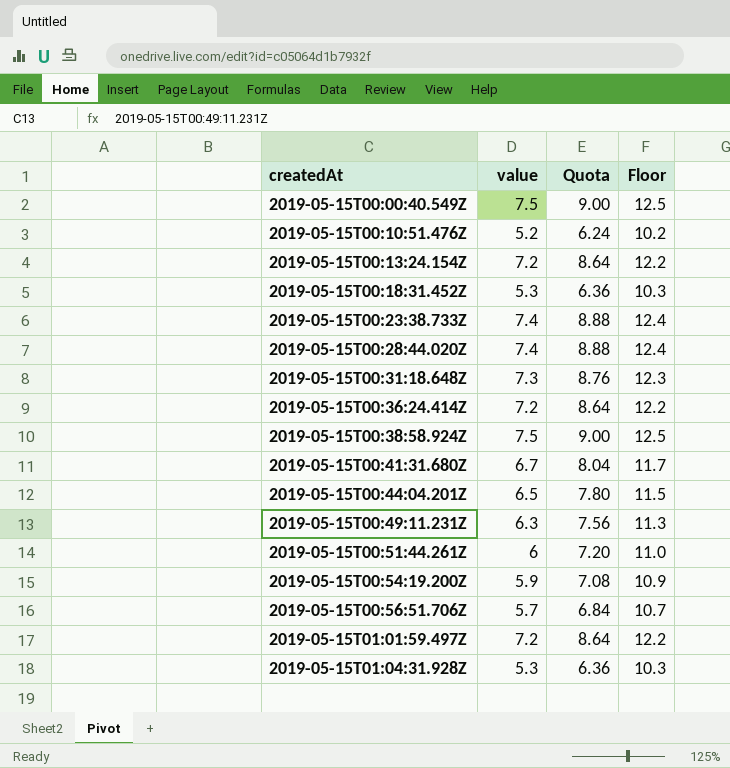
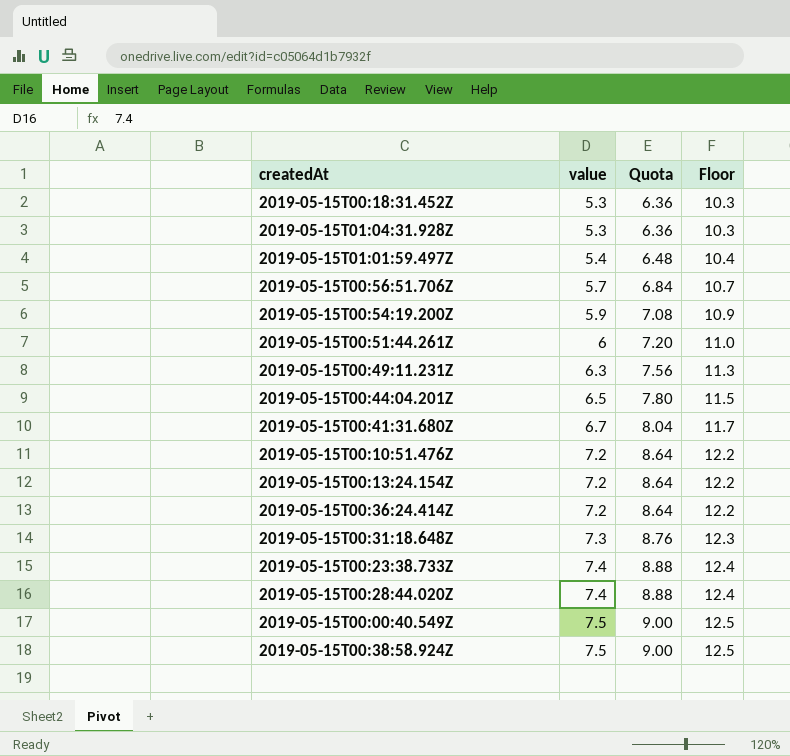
row order: createdAt ascending -> value ascending
2019-05-15T01:01:59.497Z | value: 7.2 -> 5.4
2019-05-15T01:01:59.497Z | Quota: 8.64 -> 6.48
2019-05-15T01:01:59.497Z | Floor: 12.2 -> 10.4
2019-05-15T00:10:51.476Z | value: 5.2 -> 7.2
2019-05-15T00:10:51.476Z | Quota: 6.24 -> 8.64
2019-05-15T00:10:51.476Z | Floor: 10.2 -> 12.2

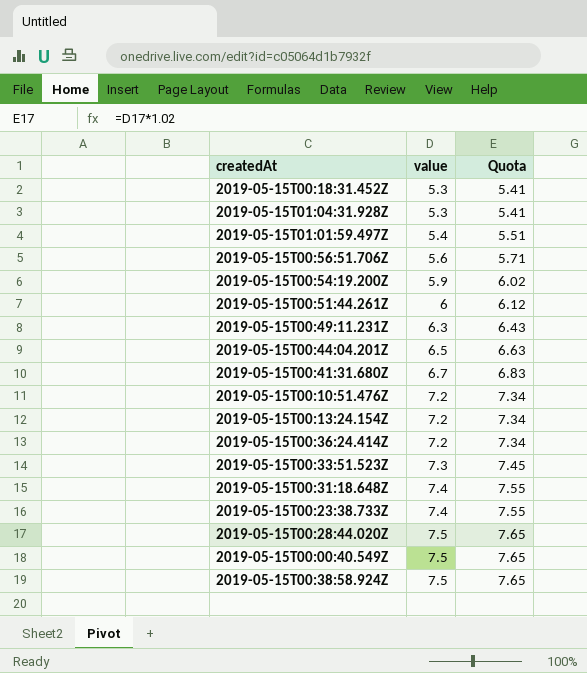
column Floor | formula: [value] + 5 -> none
column Quota | formula: [value] * 1.2 -> [value] * 1.02
2019-05-15T00:56:51.706Z | value: 5.7 -> 5.6
row 2019-05-15T00:33:51.523Z: none -> 7.3 | 7.45
2019-05-15T00:31:18.648Z | value: 7.3 -> 7.4
2019-05-15T00:28:44.020Z | value: 7.4 -> 7.5

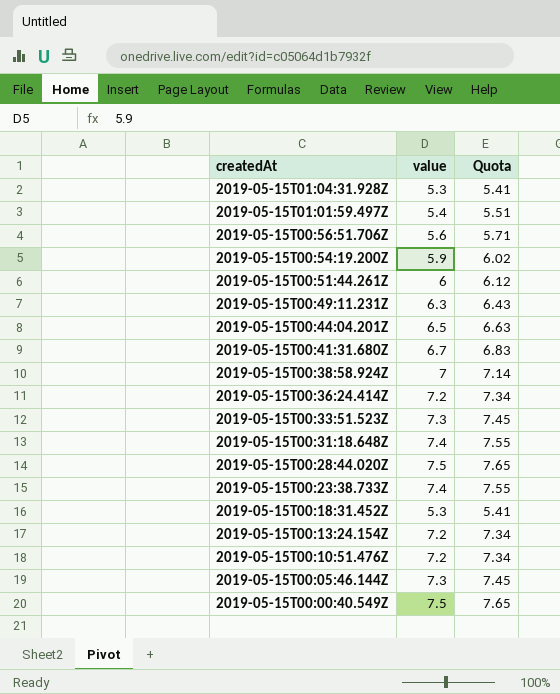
row order: value ascending -> createdAt descending
2019-05-15T00:38:58.924Z | value: 7.5 -> 7
2019-05-15T00:38:58.924Z | Quota: 7.65 -> 7.14
row 2019-05-15T00:05:46.144Z: none -> 7.3 | 7.45

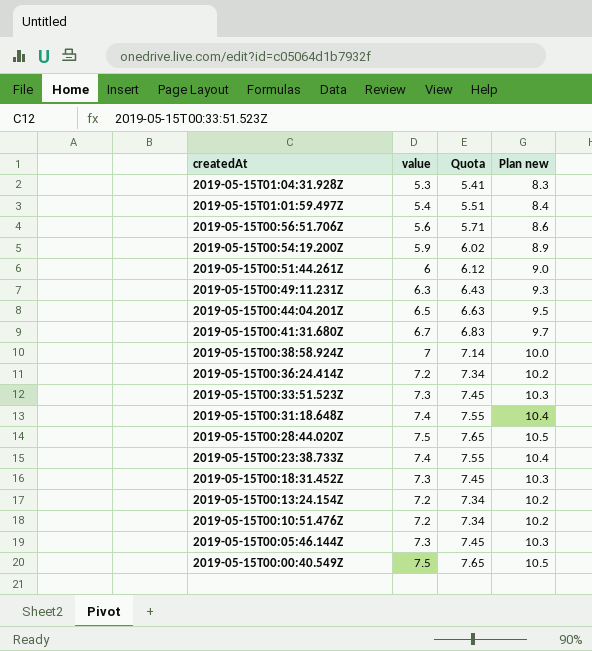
column Plan new | formula: none -> [value] + 3
2019-05-15T00:18:31.452Z | value: 5.3 -> 7.3
2019-05-15T00:18:31.452Z | Quota: 5.41 -> 7.45

